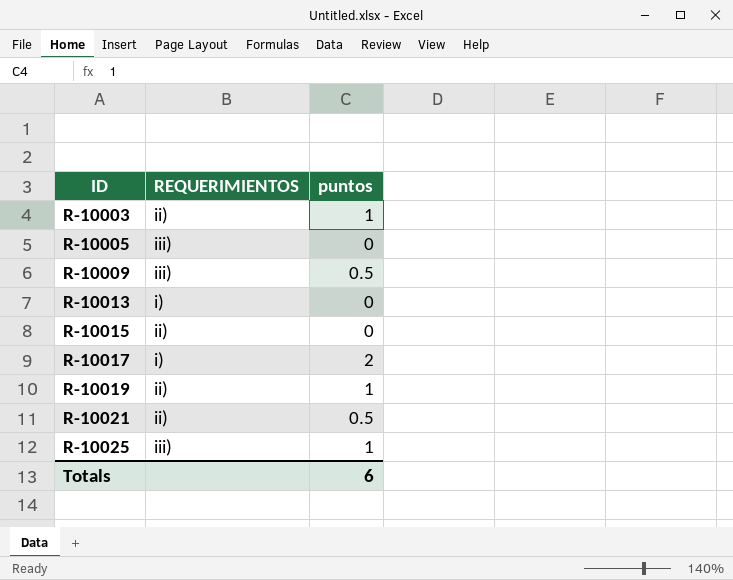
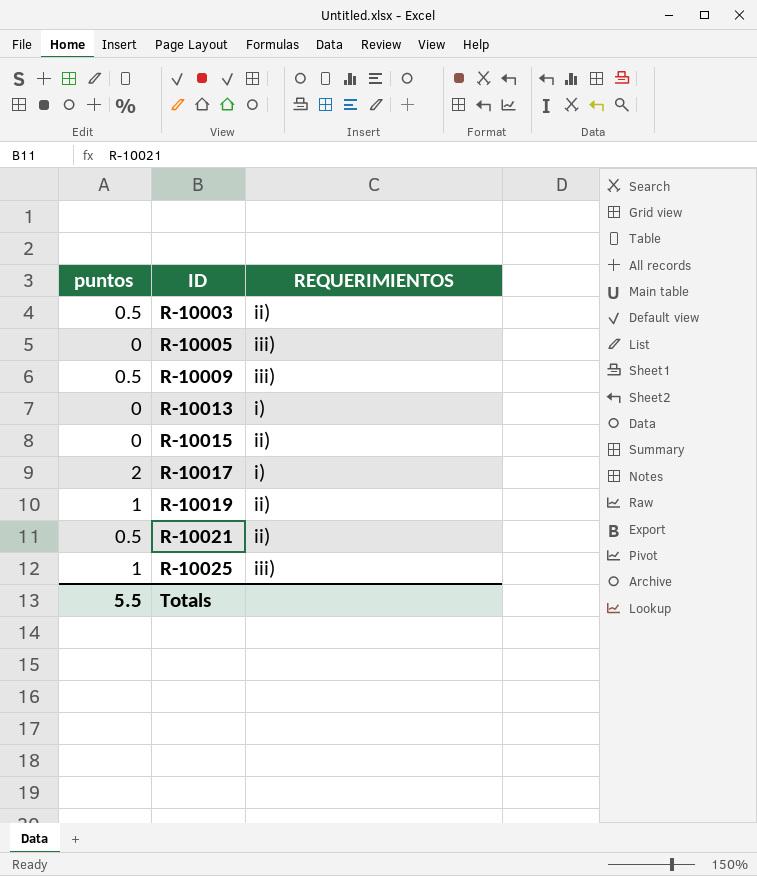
column puntos | position: 3 -> 1
R-10003 | puntos: 1 -> 0.5
Totals | puntos: 6 -> 5.5

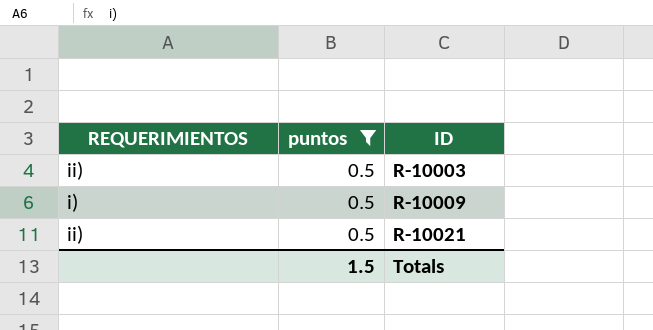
filter: none -> puntos = 0.5
column REQUERIMIENTOS | position: 3 -> 1
R-10009 | REQUERIMIENTOS: iii) -> i)
Totals | puntos: 5.5 -> 1.5

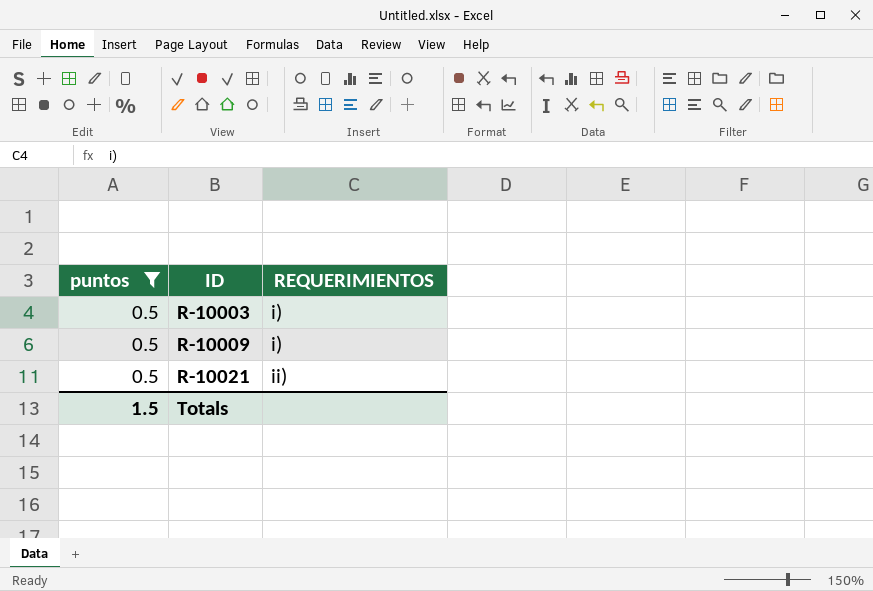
column REQUERIMIENTOS | position: 1 -> 3
R-10003 | REQUERIMIENTOS: ii) -> i)

